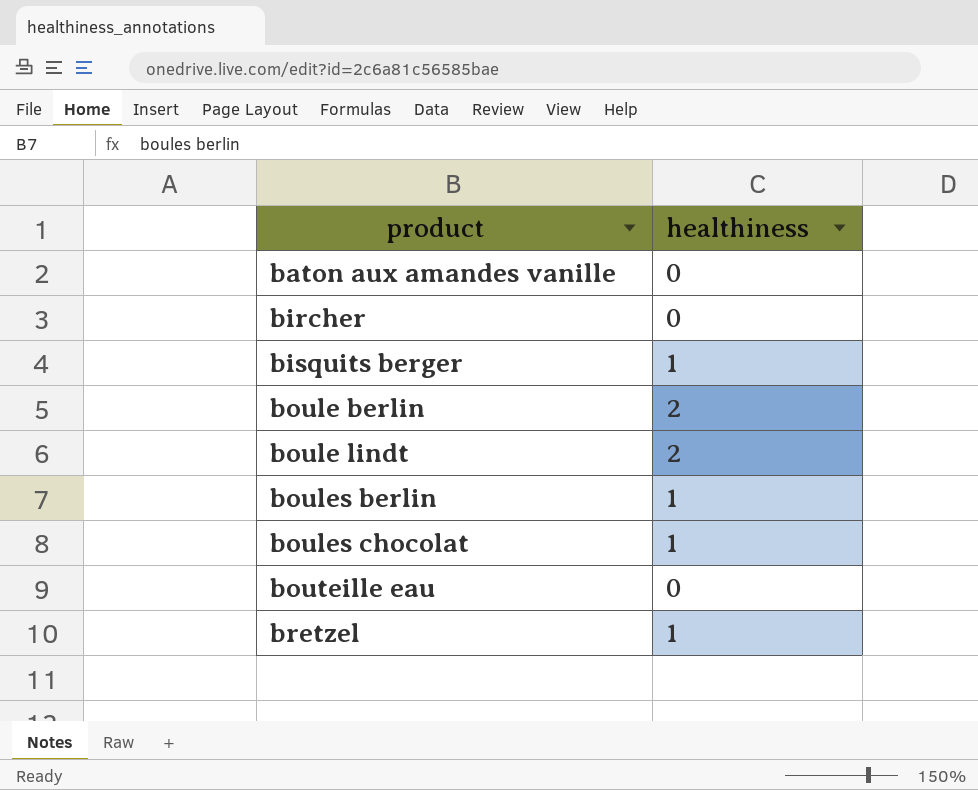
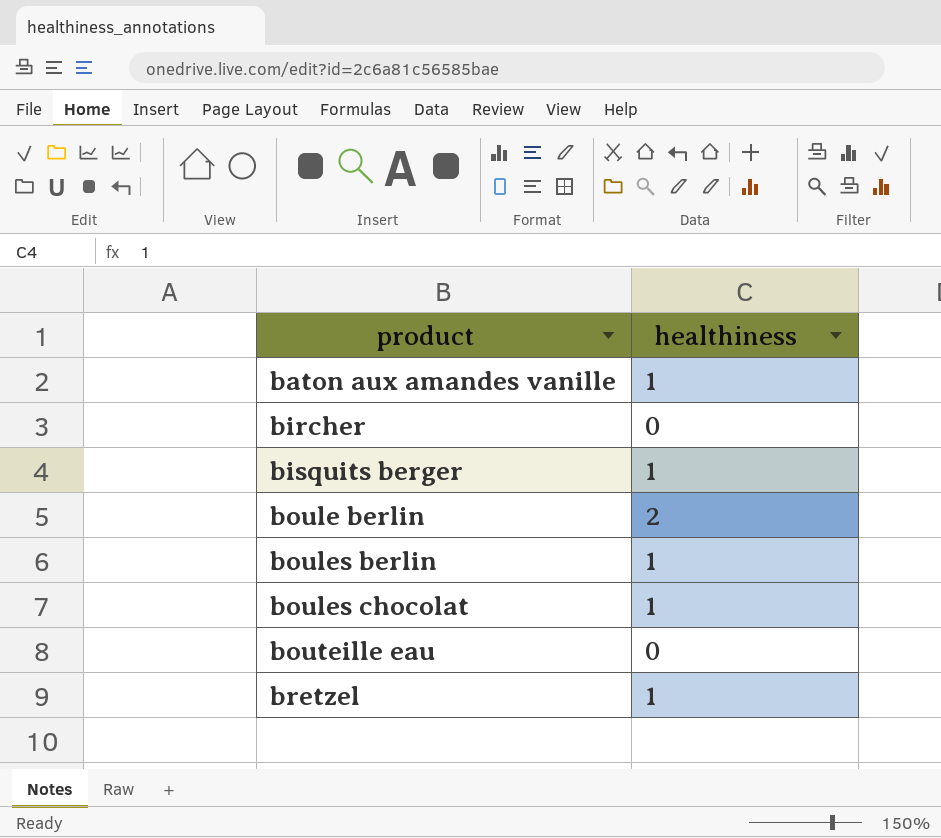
row boule lindt: 2 -> none
baton aux amandes vanille | healthiness: 0 -> 1

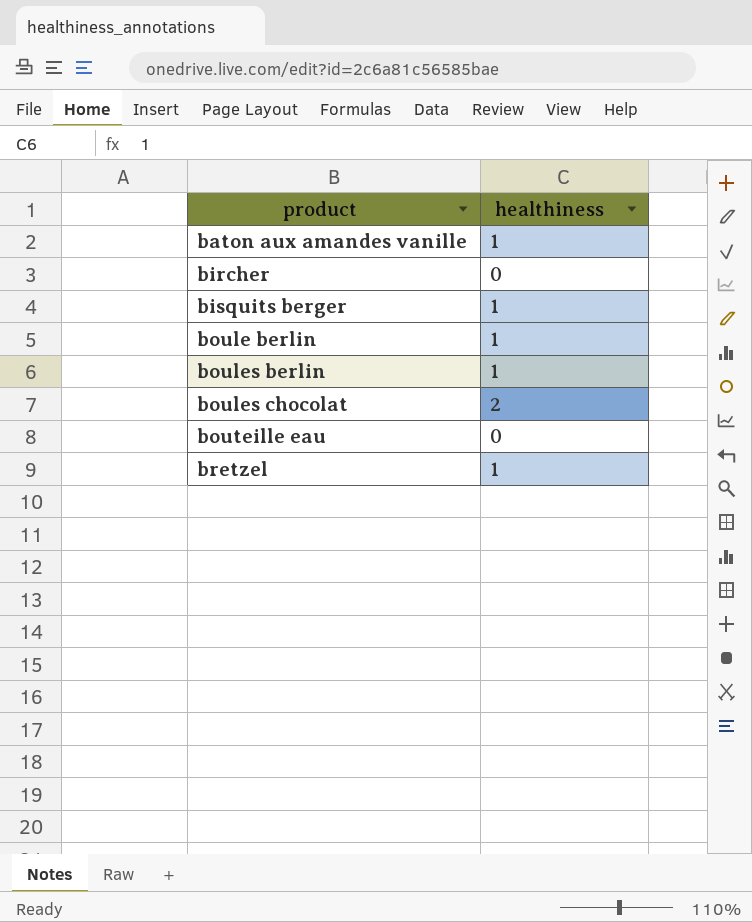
boule berlin | healthiness: 2 -> 1
boules chocolat | healthiness: 1 -> 2

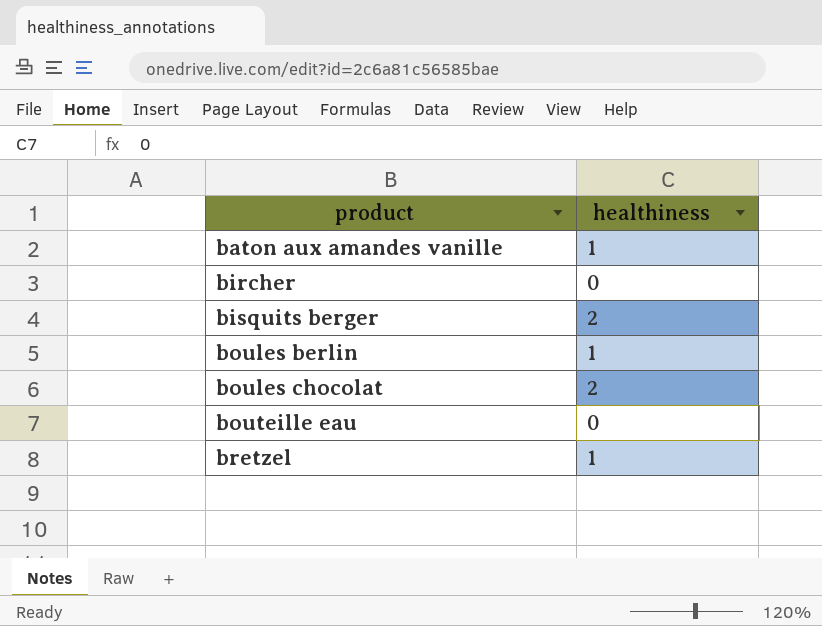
row boule berlin: 1 -> none
bisquits berger | healthiness: 1 -> 2

